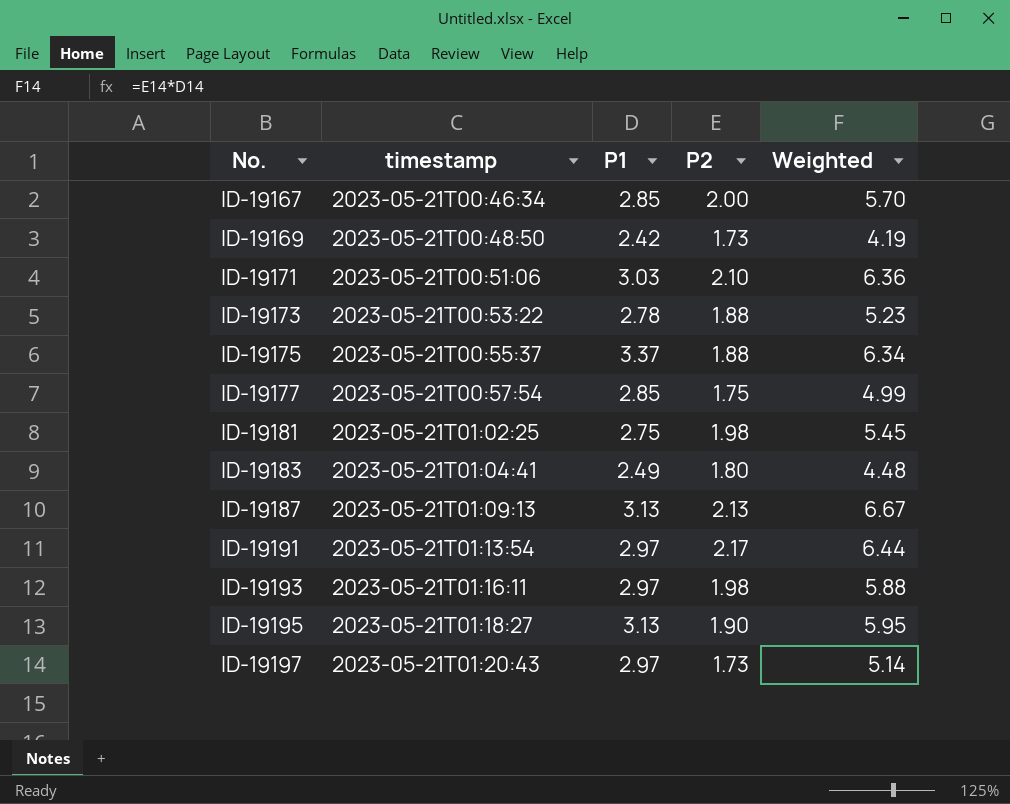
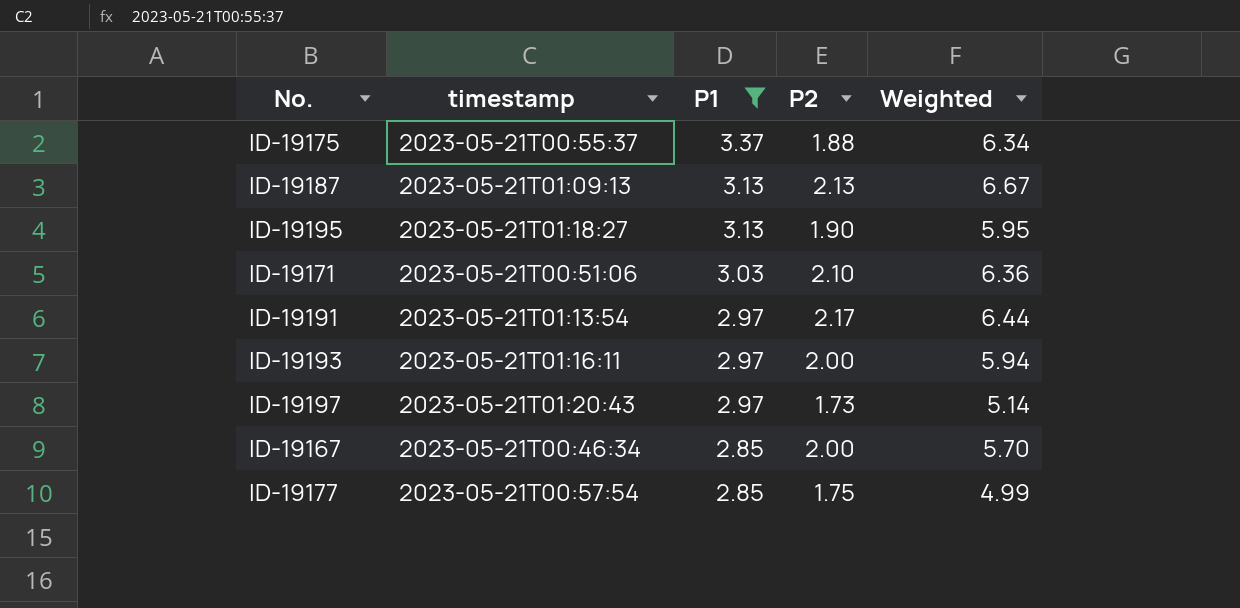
filter: none -> P1 >= 2.85
row order: No. ascending -> P1 descending
ID-19193 | P2: 1.98 -> 2.00
ID-19193 | Weighted: 5.88 -> 5.94

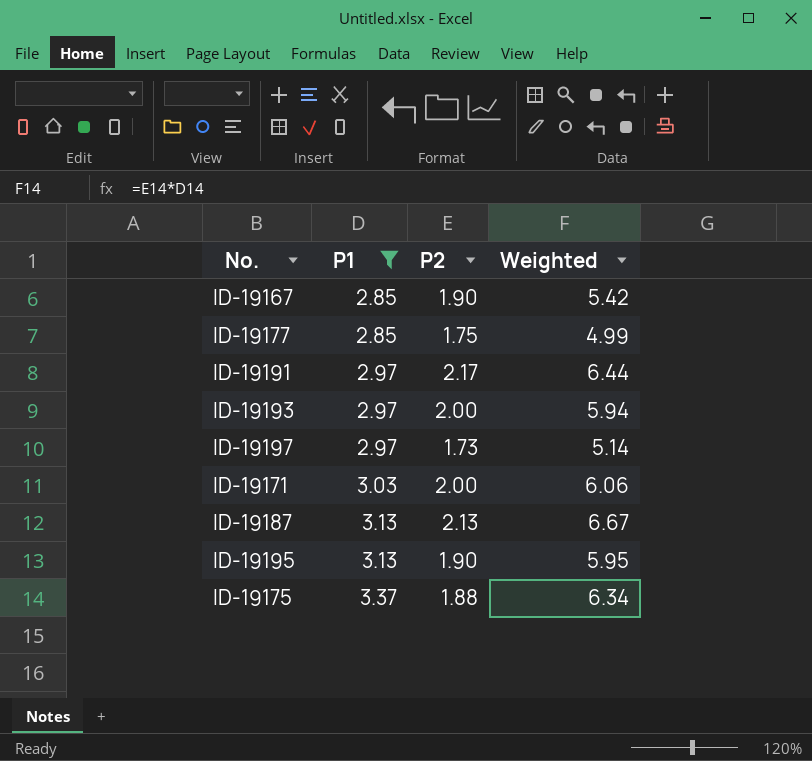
row order: P1 descending -> P1 ascending
column timestamp | position: 2 -> none
ID-19167 | P2: 2.00 -> 1.90
ID-19167 | Weighted: 5.70 -> 5.42
ID-19171 | P2: 2.10 -> 2.00
ID-19171 | Weighted: 6.36 -> 6.06

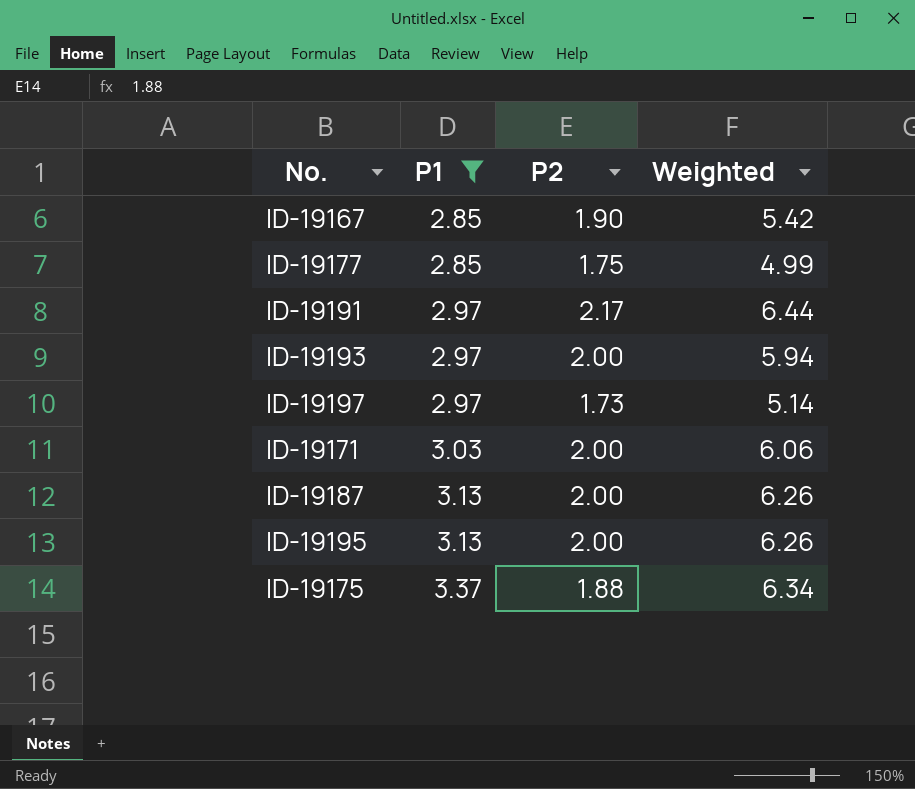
ID-19187 | P2: 2.13 -> 2.00
ID-19187 | Weighted: 6.67 -> 6.26
ID-19195 | P2: 1.90 -> 2.00
ID-19195 | Weighted: 5.95 -> 6.26

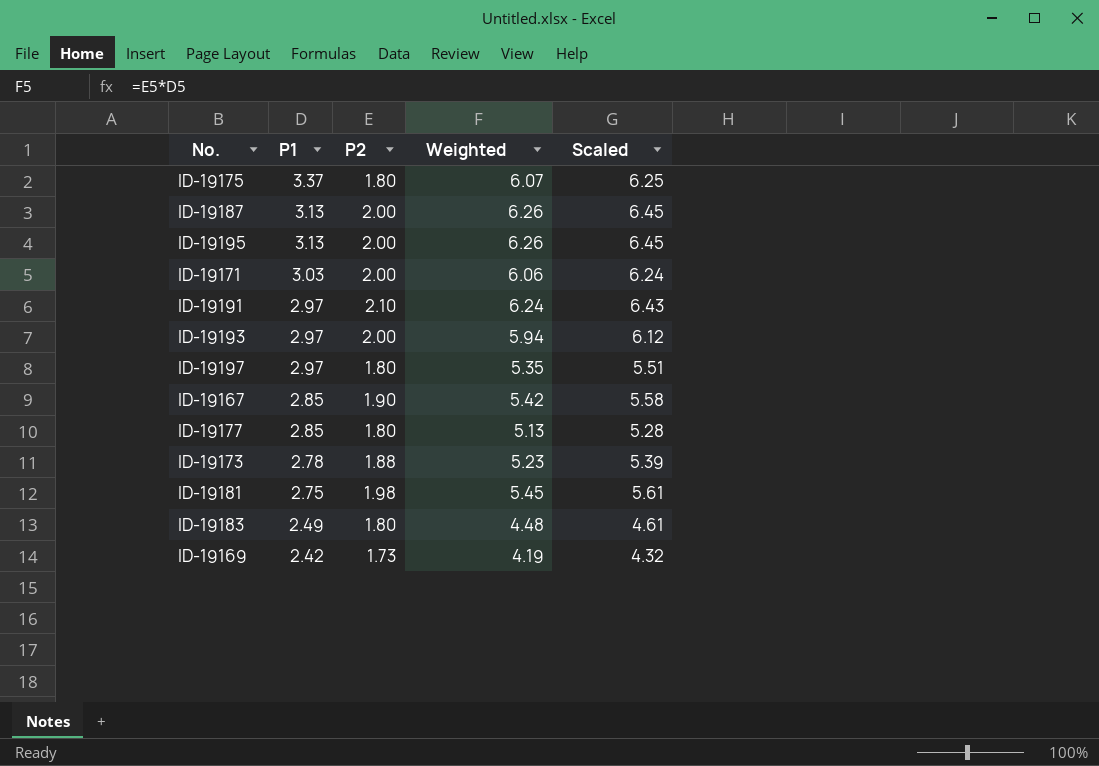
filter: P1 >= 2.85 -> none
row order: P1 ascending -> P1 descending
column Scaled | formula: none -> [Weighted] * 1.03
ID-19175 | P2: 1.88 -> 1.80
ID-19175 | Weighted: 6.34 -> 6.07
ID-19191 | P2: 2.17 -> 2.10
ID-19191 | Weighted: 6.44 -> 6.24
ID-19197 | P2: 1.73 -> 1.80
ID-19197 | Weighted: 5.14 -> 5.35
ID-19177 | P2: 1.75 -> 1.80
ID-19177 | Weighted: 4.99 -> 5.13

